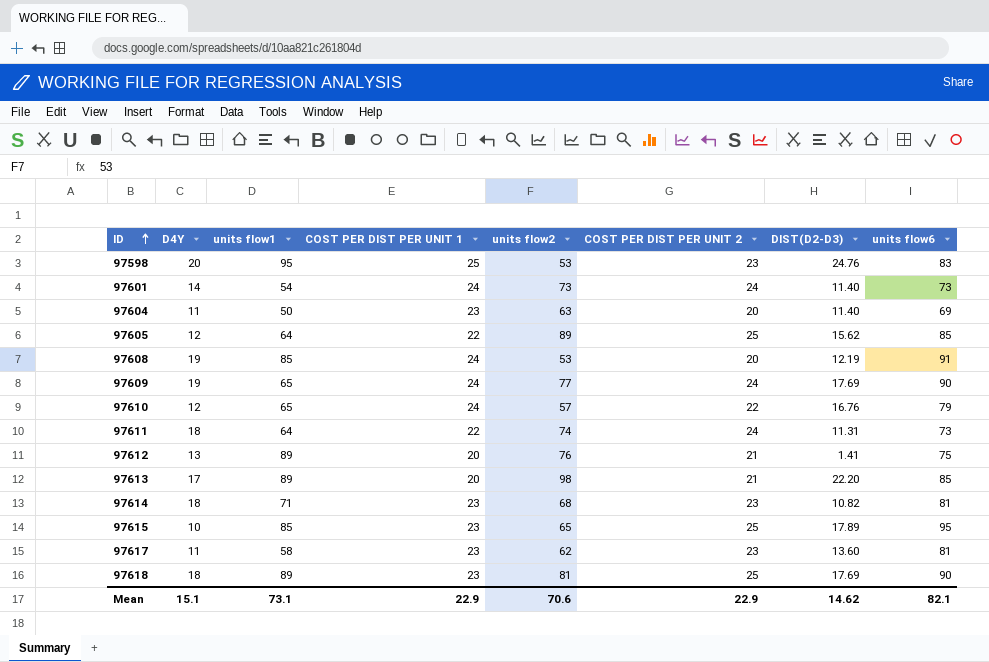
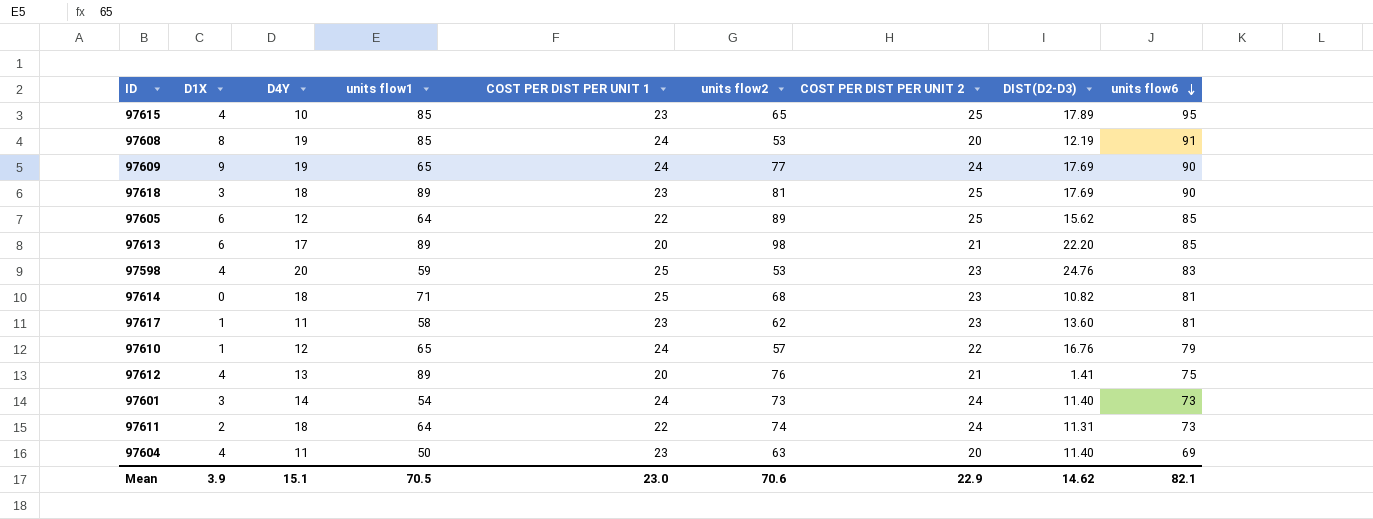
row order: ID ascending -> units flow6 descending
column D1X | position: none -> 2
97598 | units flow1: 95 -> 59
97614 | COST PER DIST PER UNIT 1: 23 -> 25
Mean | units flow1: 73.1 -> 70.5
Mean | COST PER DIST PER UNIT 1: 22.9 -> 23.0

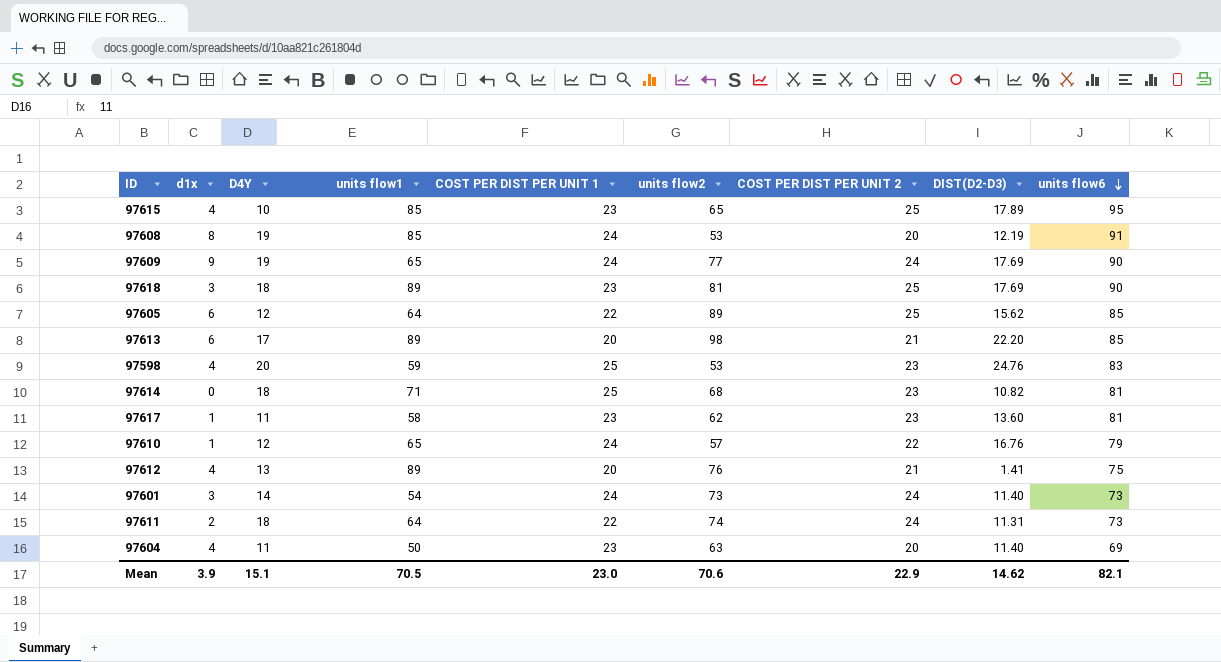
column name: D1X -> d1x

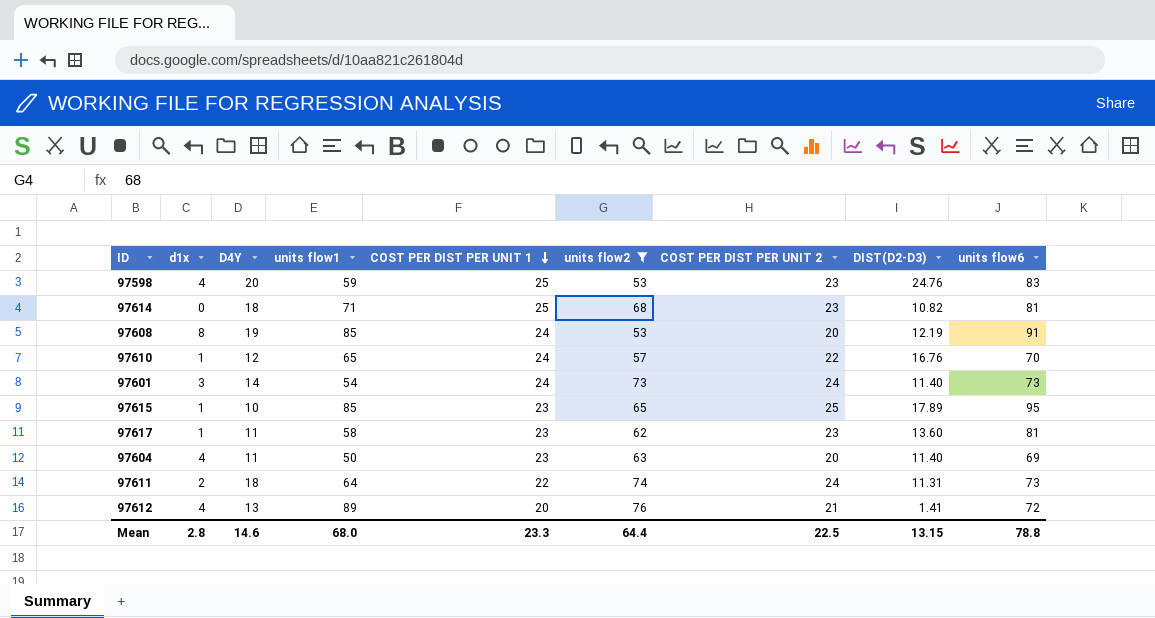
filter: none -> units flow2 <= 76
row order: units flow6 descending -> COST PER DIST PER UNIT 1 descending
97610 | units flow6: 79 -> 70
97615 | d1x: 4 -> 1
97612 | units flow6: 75 -> 72
Mean | d1x: 3.9 -> 2.8
Mean | D4Y: 15.1 -> 14.6
Mean | units flow1: 70.5 -> 68.0
Mean | COST PER DIST PER UNIT 1: 23.0 -> 23.3
Mean | units flow2: 70.6 -> 64.4
Mean | COST PER DIST PER UNIT 2: 22.9 -> 22.5
Mean | DIST(D2-D3): 14.62 -> 13.15
Mean | units flow6: 82.1 -> 78.8

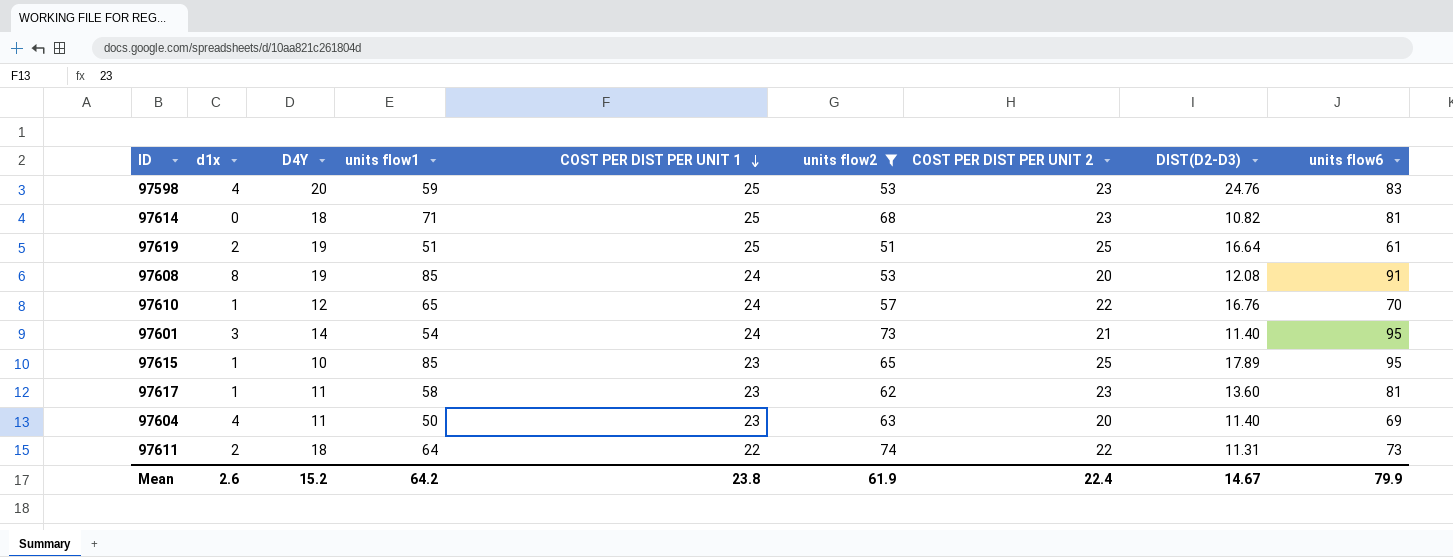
row 97612: 4 | 13 | 89 | 20 | 76 | 21 | 1.41 | 72 -> none
row 97619: none -> 2 | 19 | 51 | 25 | 51 | 25 | 16.64 | 61
97608 | DIST(D2-D3): 12.19 -> 12.08
97601 | COST PER DIST PER UNIT 2: 24 -> 21
97601 | units flow6: 73 -> 95
97611 | COST PER DIST PER UNIT 2: 24 -> 22
Mean | d1x: 2.8 -> 2.6
Mean | D4Y: 14.6 -> 15.2
Mean | units flow1: 68.0 -> 64.2
Mean | COST PER DIST PER UNIT 1: 23.3 -> 23.8
Mean | units flow2: 64.4 -> 61.9
Mean | COST PER DIST PER UNIT 2: 22.5 -> 22.4
Mean | DIST(D2-D3): 13.15 -> 14.67
Mean | units flow6: 78.8 -> 79.9

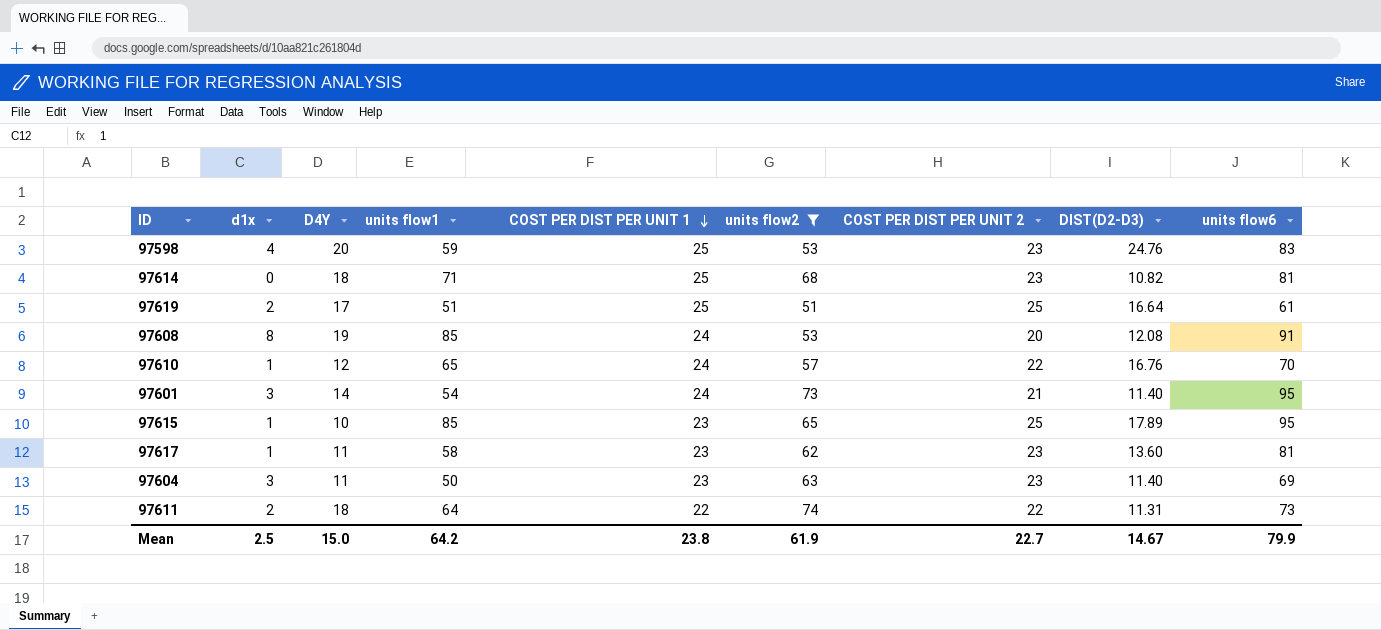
97619 | D4Y: 19 -> 17
97604 | d1x: 4 -> 3
97604 | COST PER DIST PER UNIT 2: 20 -> 23
Mean | d1x: 2.6 -> 2.5
Mean | D4Y: 15.2 -> 15.0
Mean | COST PER DIST PER UNIT 2: 22.4 -> 22.7

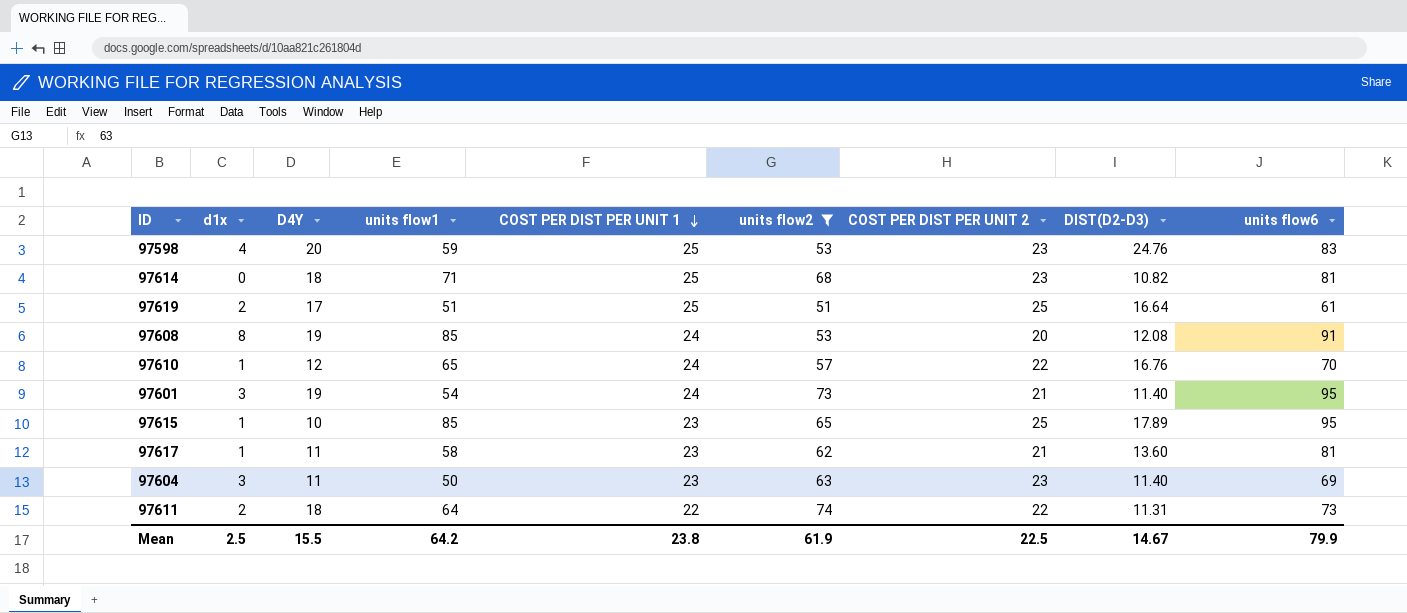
97601 | D4Y: 14 -> 19
97617 | COST PER DIST PER UNIT 2: 23 -> 21
Mean | D4Y: 15.0 -> 15.5
Mean | COST PER DIST PER UNIT 2: 22.7 -> 22.5

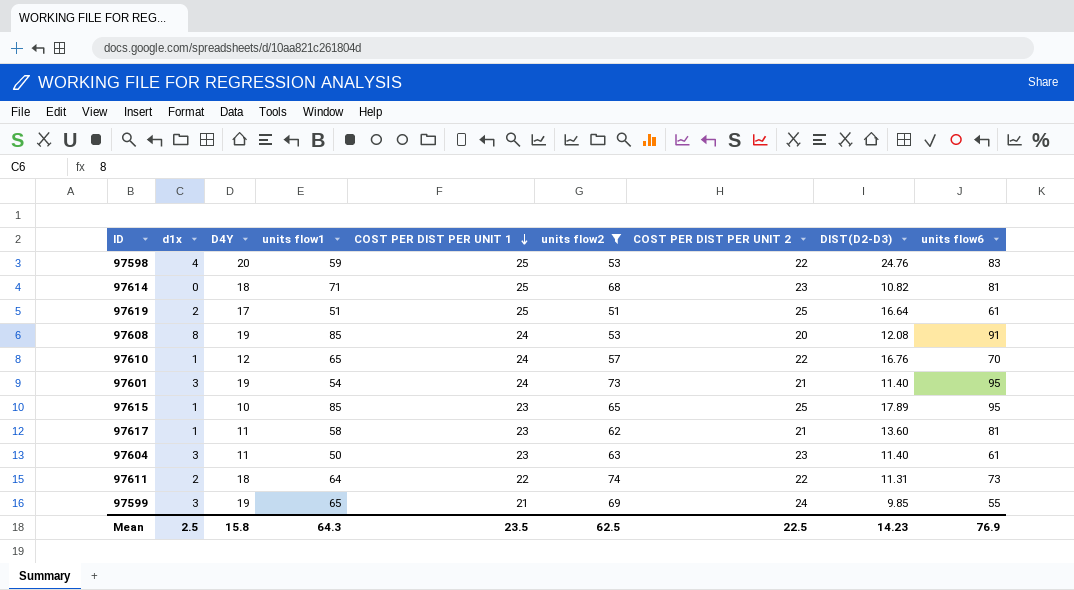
97598 | COST PER DIST PER UNIT 2: 23 -> 22
97604 | units flow6: 69 -> 61
row 97599: none -> 3 | 19 | 65 | 21 | 69 | 24 | 9.85 | 55
Mean | D4Y: 15.5 -> 15.8
Mean | units flow1: 64.2 -> 64.3
Mean | COST PER DIST PER UNIT 1: 23.8 -> 23.5
Mean | units flow2: 61.9 -> 62.5
Mean | DIST(D2-D3): 14.67 -> 14.23
Mean | units flow6: 79.9 -> 76.9

